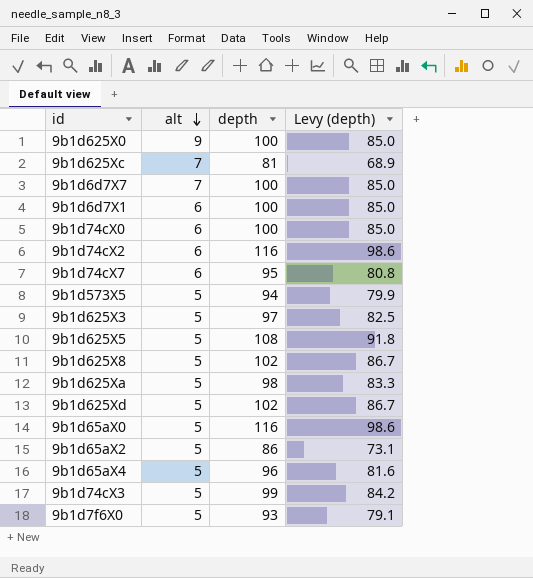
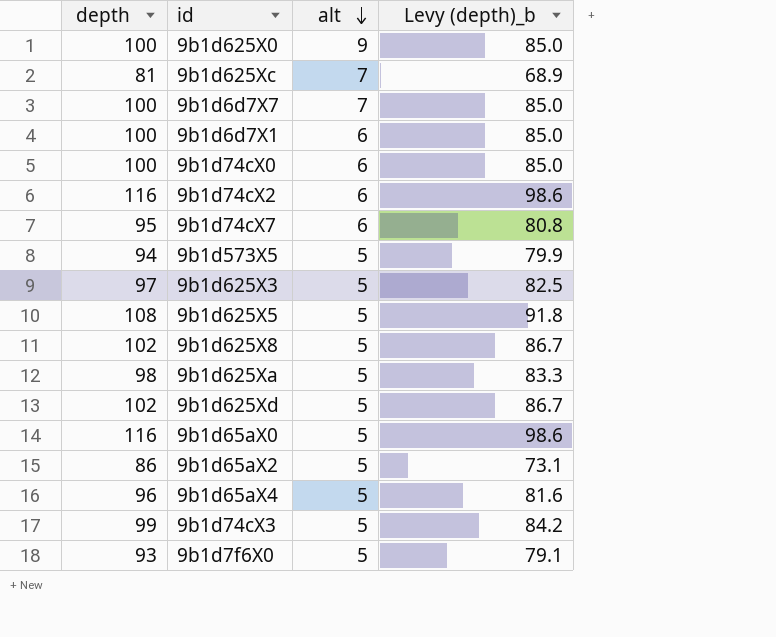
column depth | position: 3 -> 1
column name: Levy (depth) -> Levy (depth)_b

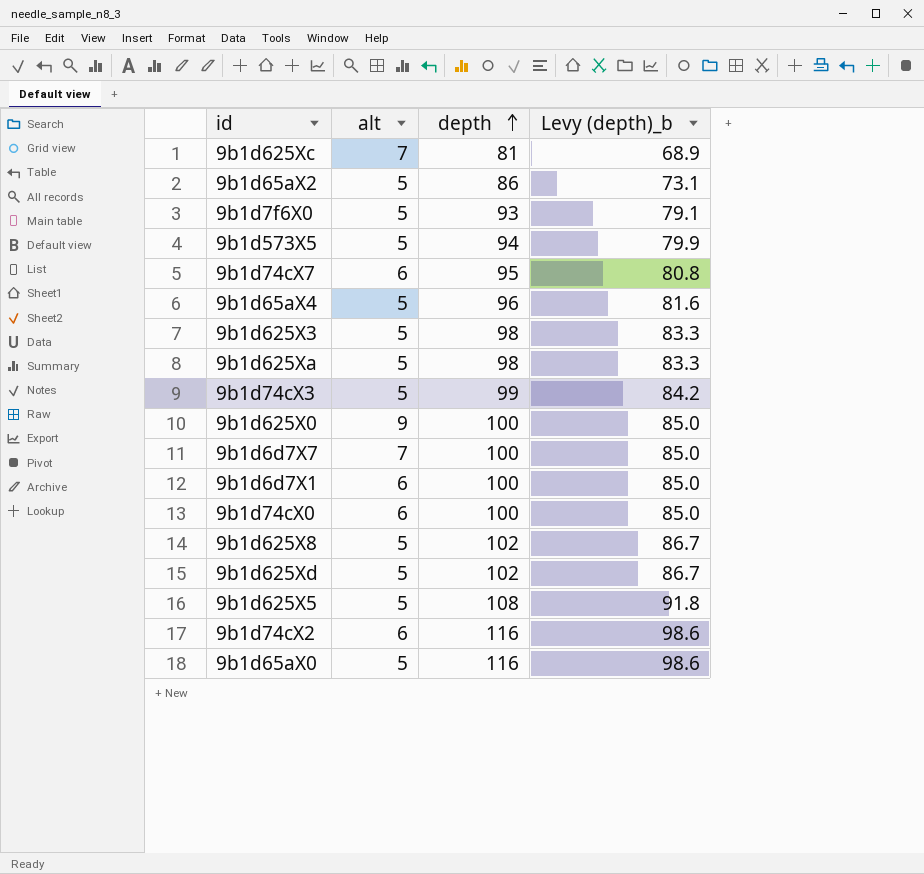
row order: alt descending -> depth ascending
column depth | position: 1 -> 3
9b1d625X3 | depth: 97 -> 98
9b1d625X3 | Levy (depth)_b: 82.5 -> 83.3

